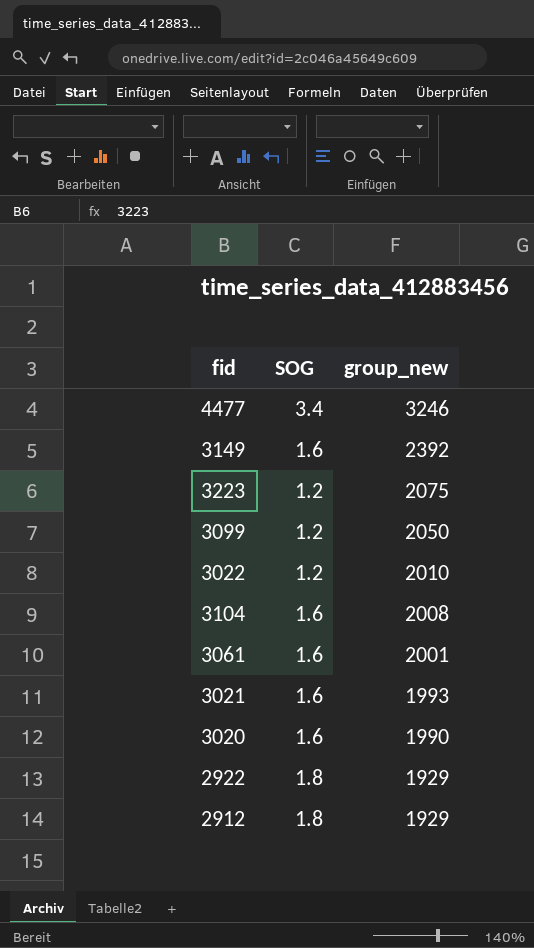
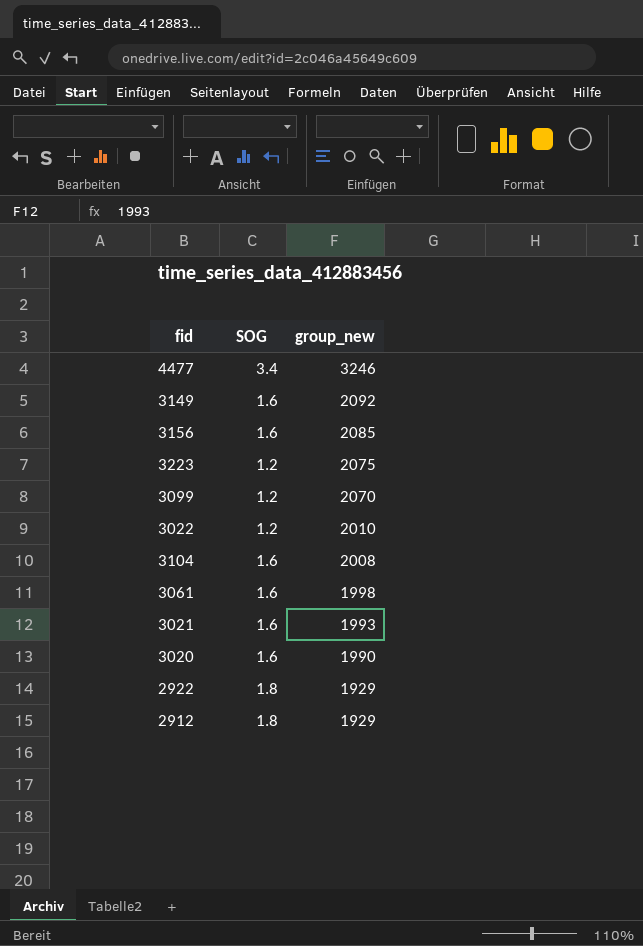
3149 | group_new: 2392 -> 2092
row 3156: none -> 1.6 | 2085
3099 | group_new: 2050 -> 2070
3061 | group_new: 2001 -> 1998

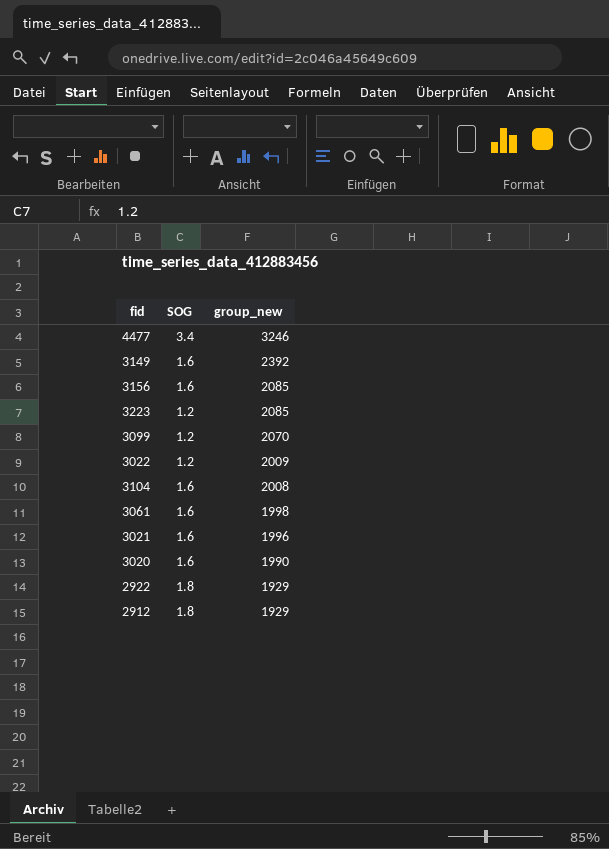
3149 | group_new: 2092 -> 2392
3223 | group_new: 2075 -> 2085
3022 | group_new: 2010 -> 2009
3021 | group_new: 1993 -> 1996

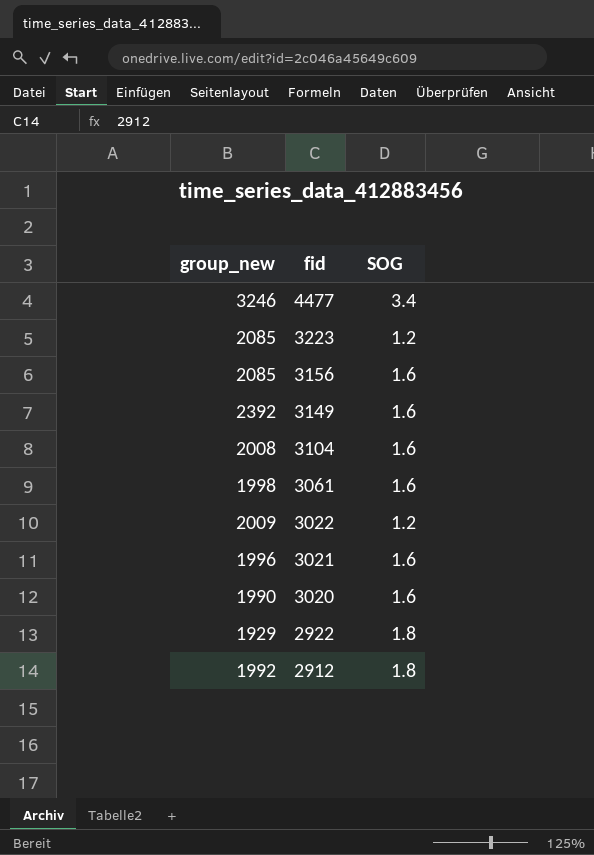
row order: group_new descending -> fid descending
column group_new | position: 3 -> 1
row 3099: 1.2 | 2070 -> none
2912 | group_new: 1929 -> 1992

